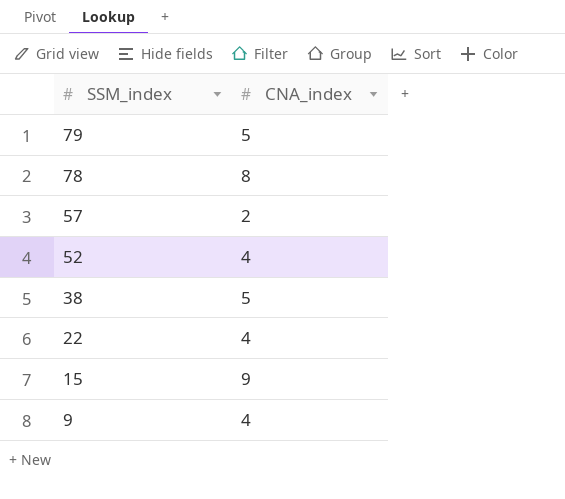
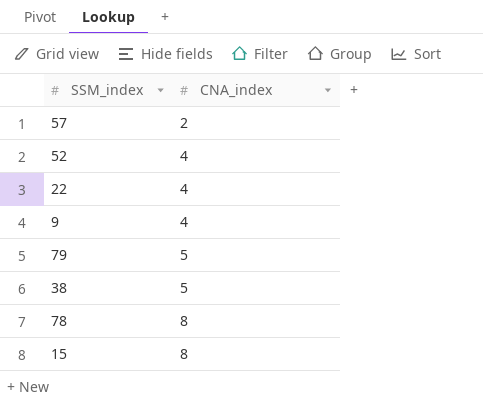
row order: SSM_index descending -> CNA_index ascending
15 | CNA_index: 9 -> 8

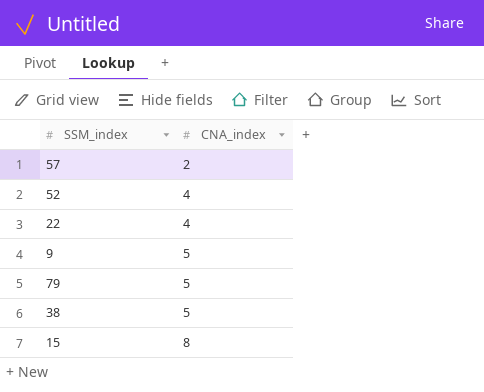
row 78: 8 -> none
9 | CNA_index: 4 -> 5

